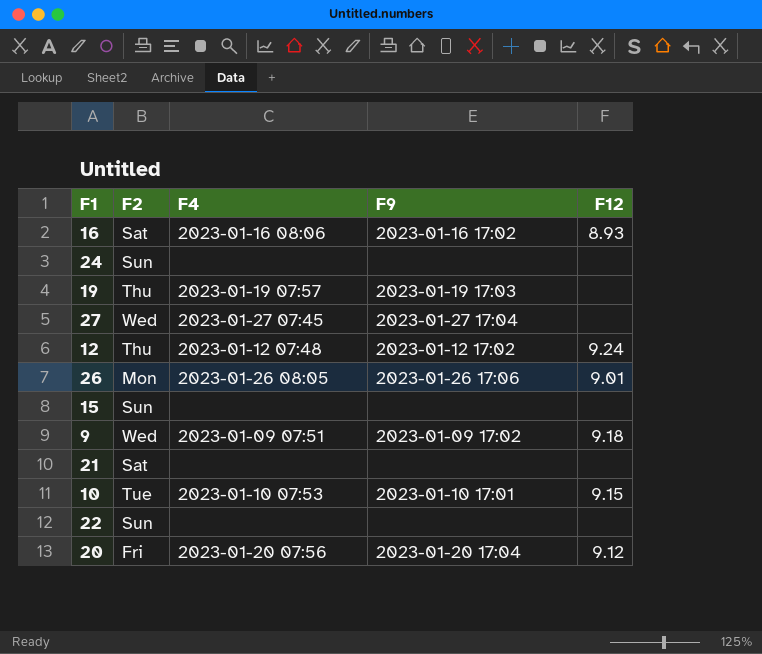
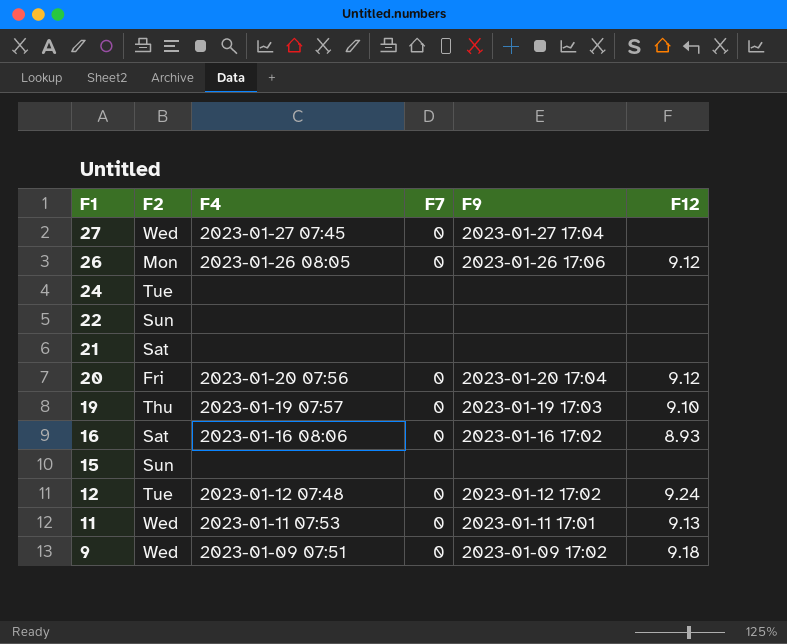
row order: none -> F1 descending
column F7 | position: none -> 4
row 10: Tue | 2023-01-10 07:53 | 2023-01-10 17:01 | 9.15 -> none
26 | F12: 9.01 -> 9.12
24 | F2: Sun -> Tue
19 | F12: none -> 9.10
12 | F2: Thu -> Tue
row 11: none -> Wed | 2023-01-11 07:53 | 0 | 2023-01-11 17:01 | 9.13

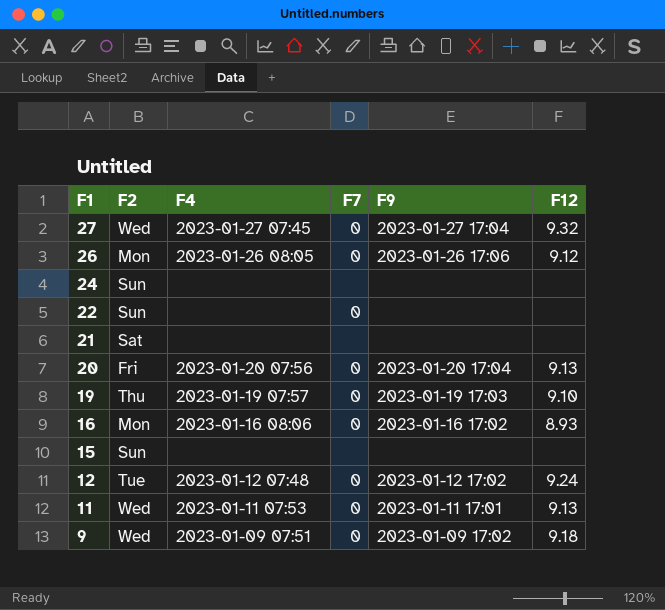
27 | F12: none -> 9.32
24 | F2: Tue -> Sun
22 | F7: none -> 0
20 | F12: 9.12 -> 9.13
16 | F2: Sat -> Mon

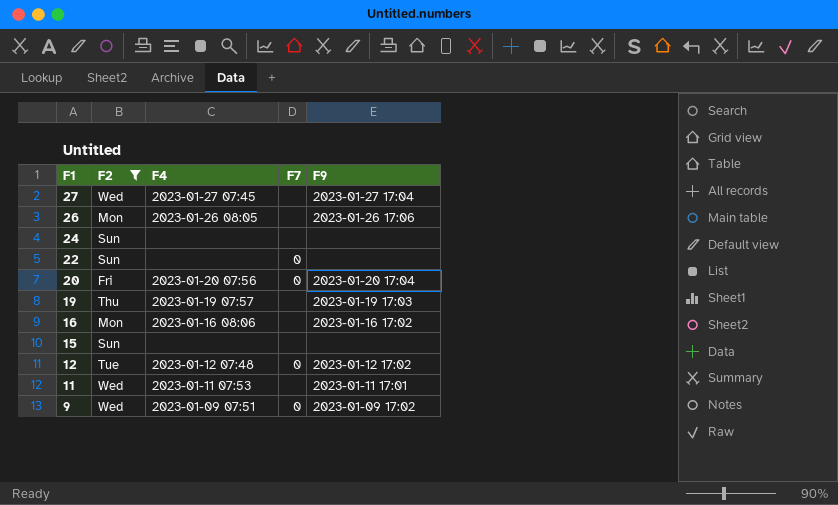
filter: none -> F2 != Sat
column F12 | position: 6 -> none
27 | F7: 0 -> none
26 | F7: 0 -> none
19 | F7: 0 -> none
16 | F7: 0 -> none
11 | F7: 0 -> none

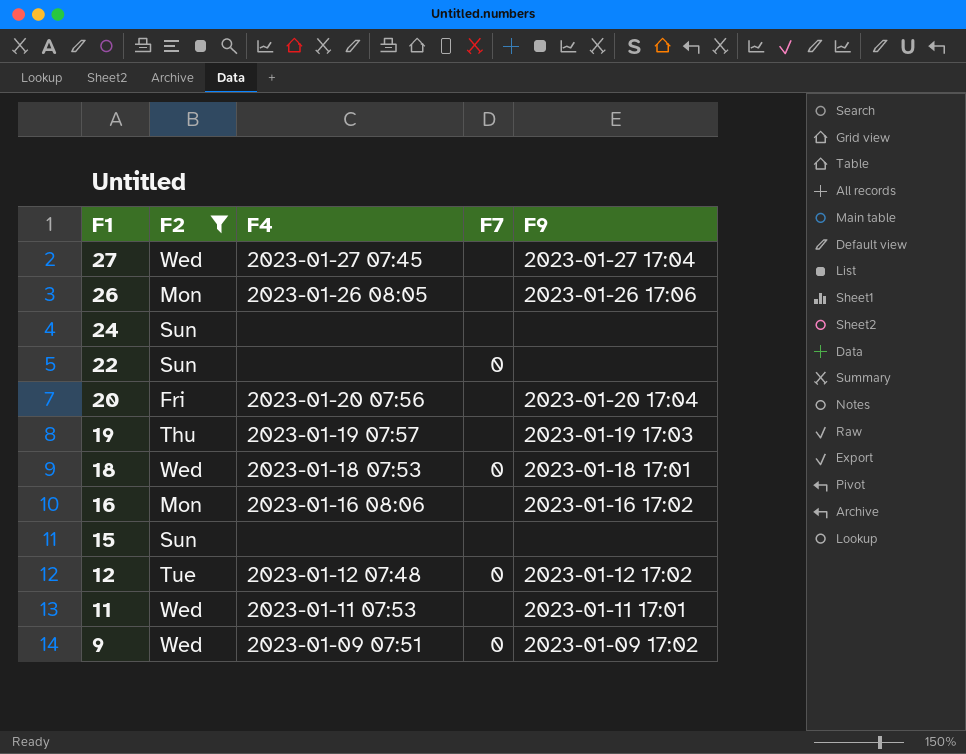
20 | F7: 0 -> none
row 18: none -> Wed | 2023-01-18 07:53 | 0 | 2023-01-18 17:01

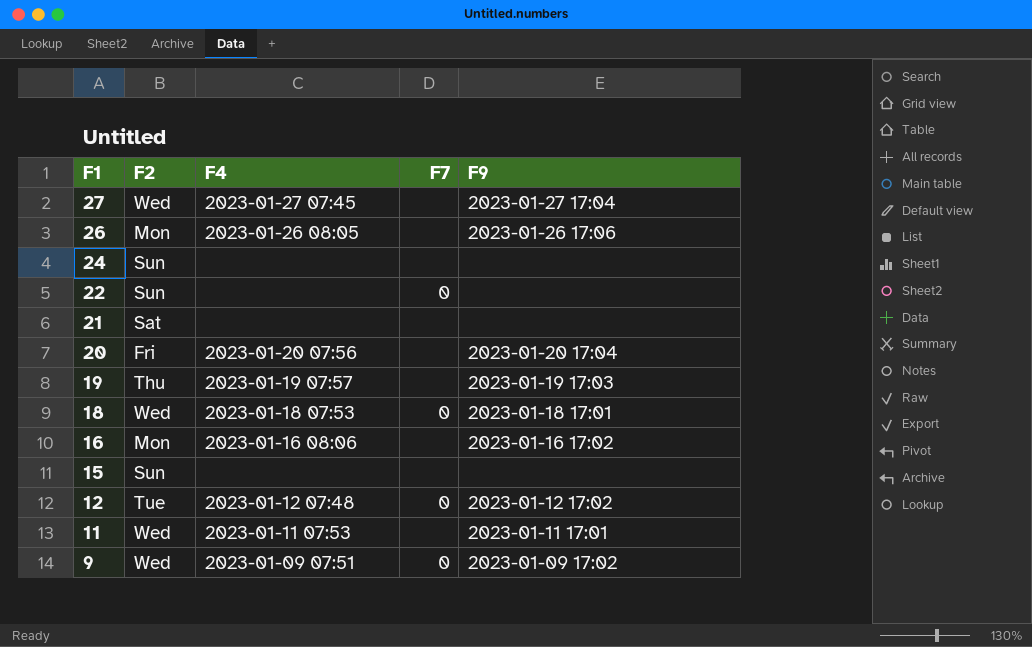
filter: F2 != Sat -> none

